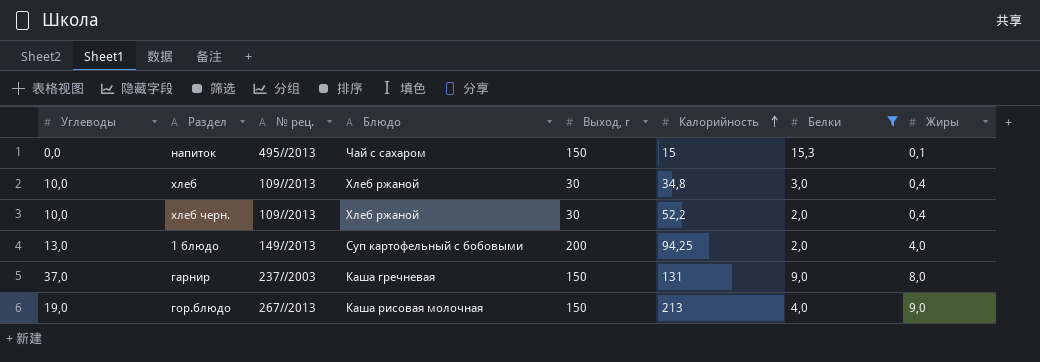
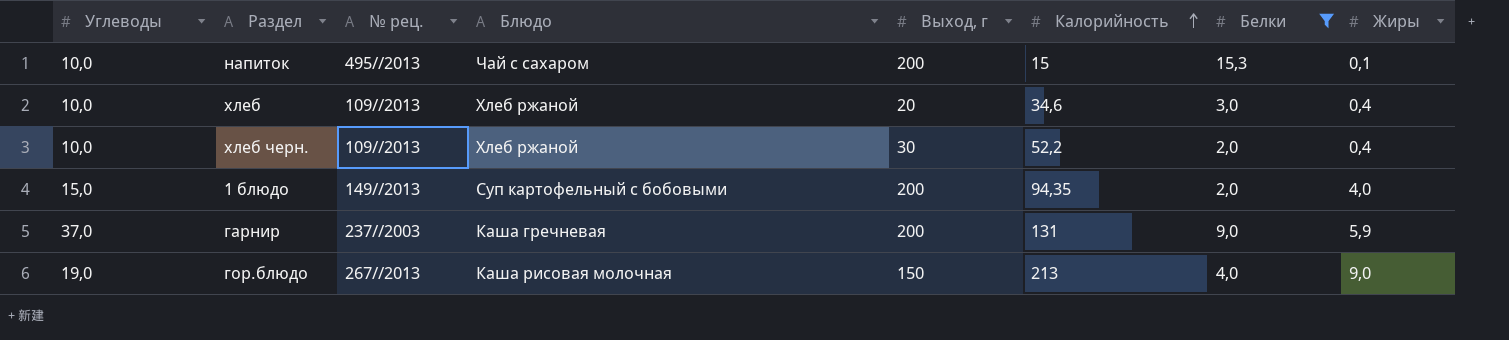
напиток | Углеводы: 0,0 -> 10,0
напиток | Выход, г: 150 -> 200
хлеб | Выход, г: 30 -> 20
хлеб | Калорийность: 34,8 -> 34,6
1 блюдо | Углеводы: 13,0 -> 15,0
1 блюдо | Калорийность: 94,25 -> 94,35
гарнир | Выход, г: 150 -> 200
гарнир | Жиры: 8,0 -> 5,9

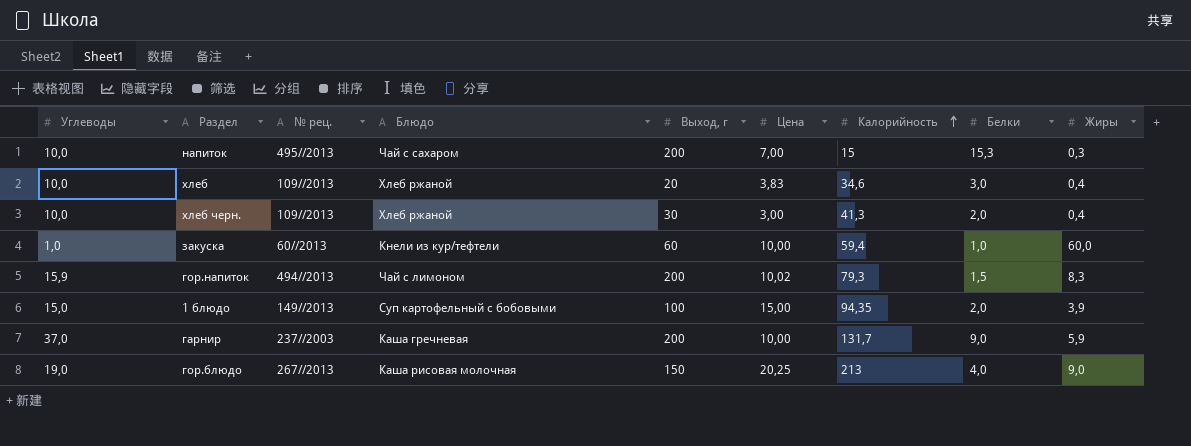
filter: Белки >= 2,0 -> none
column Цена | position: none -> 6
напиток | Жиры: 0,1 -> 0,3
хлеб черн. | Калорийность: 52,2 -> 41,3
1 блюдо | Выход, г: 200 -> 100
1 блюдо | Жиры: 4,0 -> 3,9
гарнир | Калорийность: 131 -> 131,7

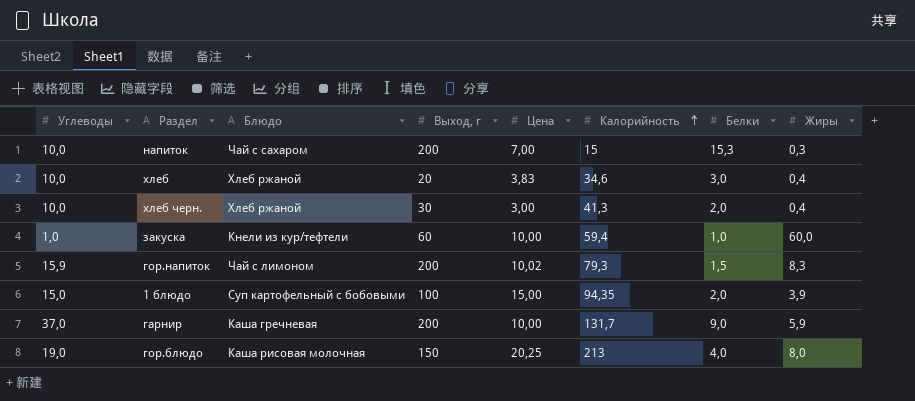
column № рец. | position: 3 -> none
гор.блюдо | Жиры: 9,0 -> 8,0

